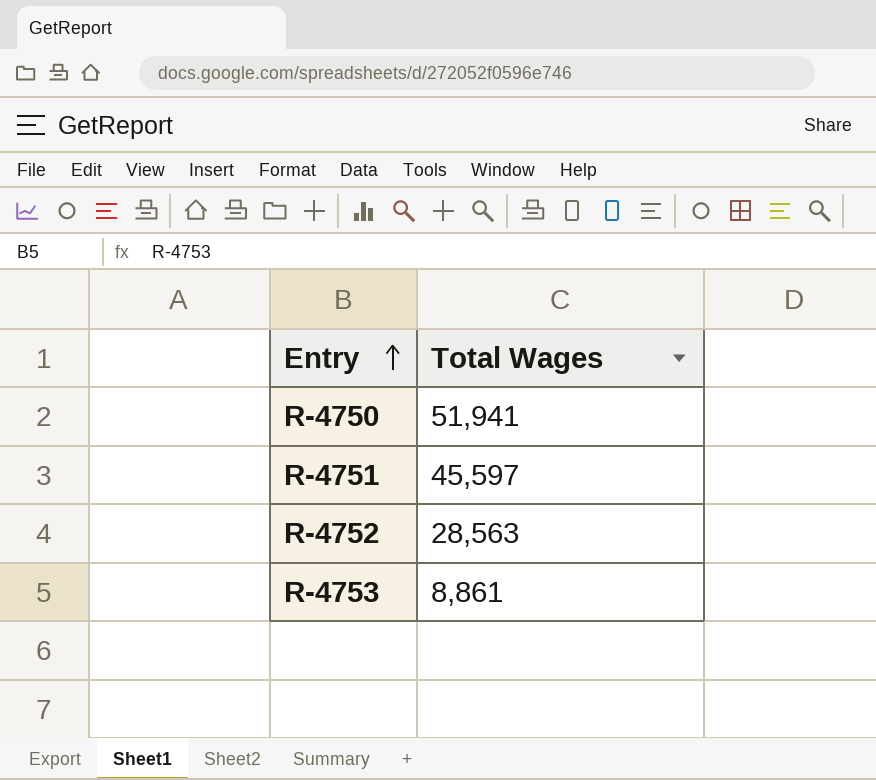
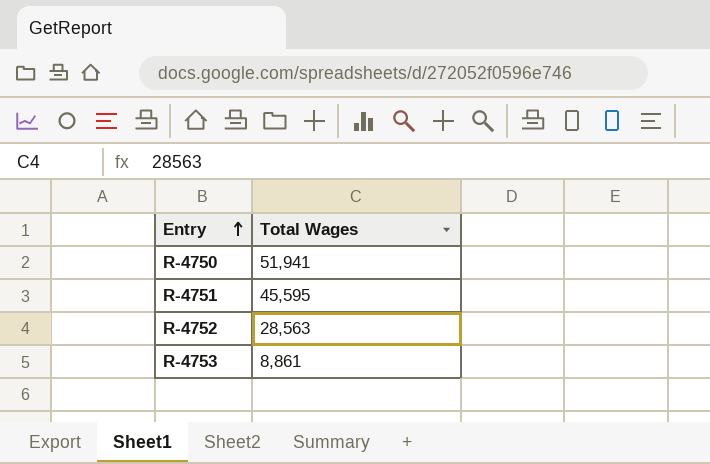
R-4751 | Total Wages: 45,597 -> 45,595

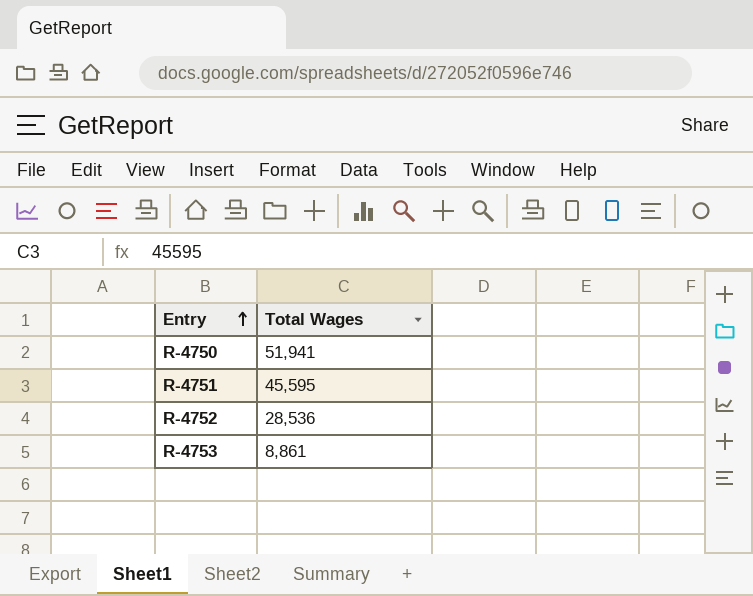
R-4752 | Total Wages: 28,563 -> 28,536

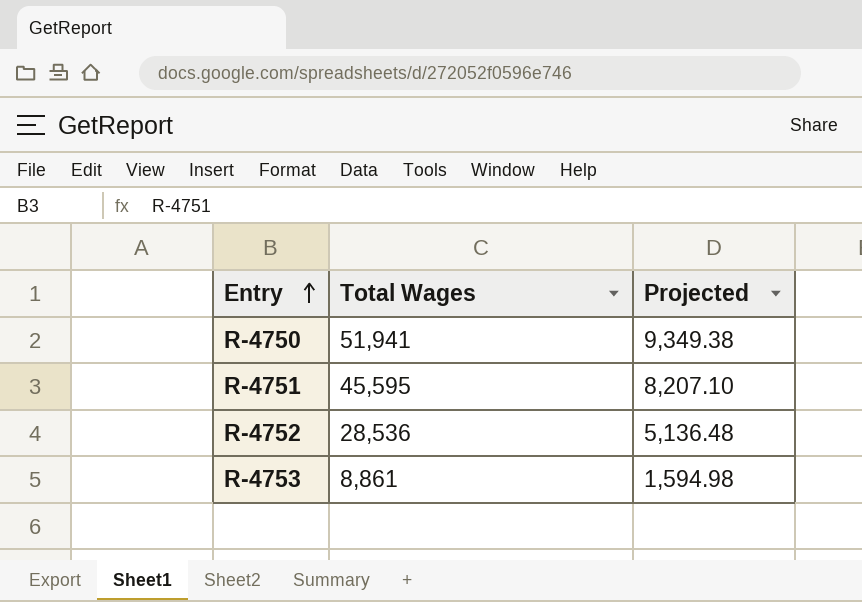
column Projected | formula: none -> [Total Wages] * 0.18

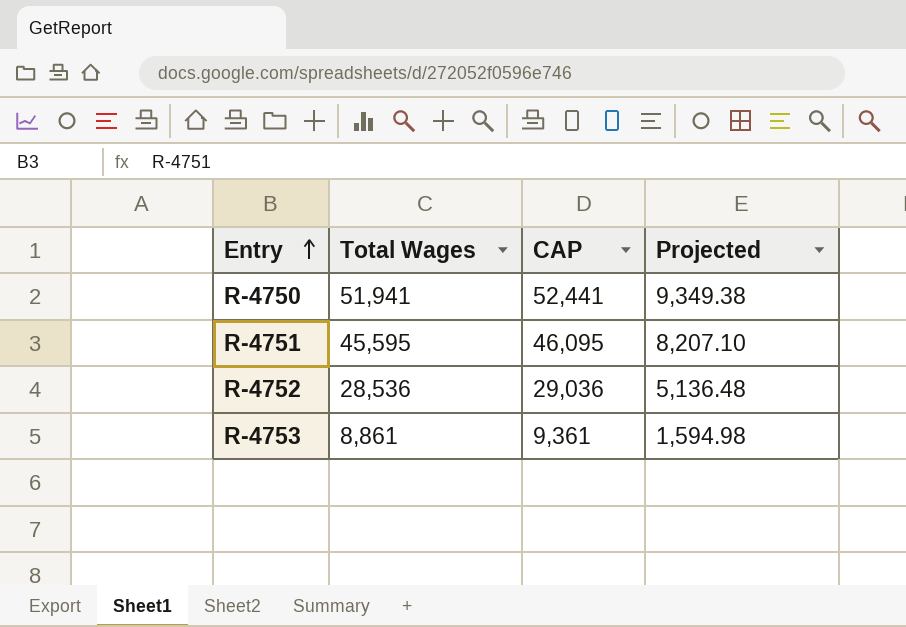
column CAP | formula: none -> [Total Wages] + 500

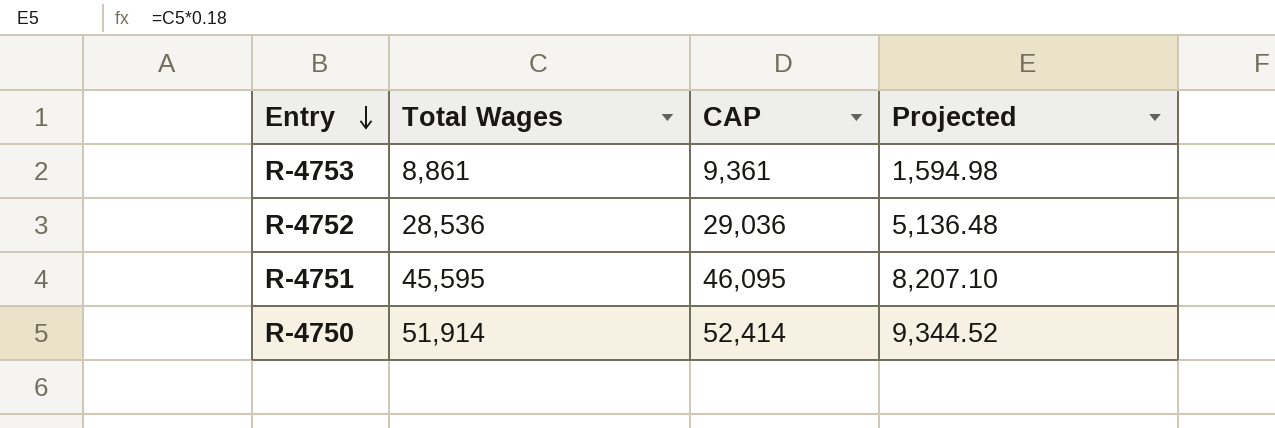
row order: Entry ascending -> Entry descending
R-4750 | Total Wages: 51,941 -> 51,914
R-4750 | CAP: 52,441 -> 52,414
R-4750 | Projected: 9,349.38 -> 9,344.52

